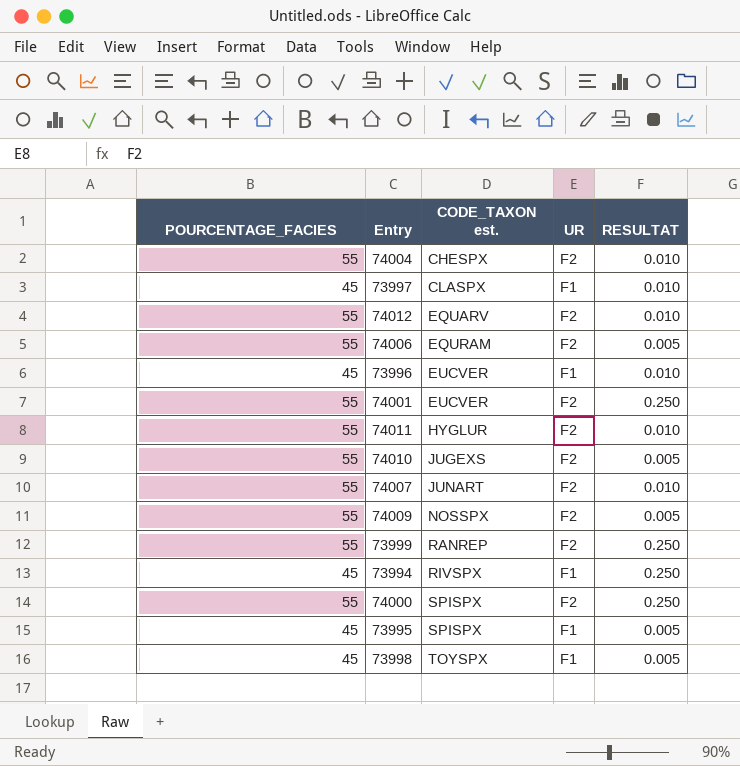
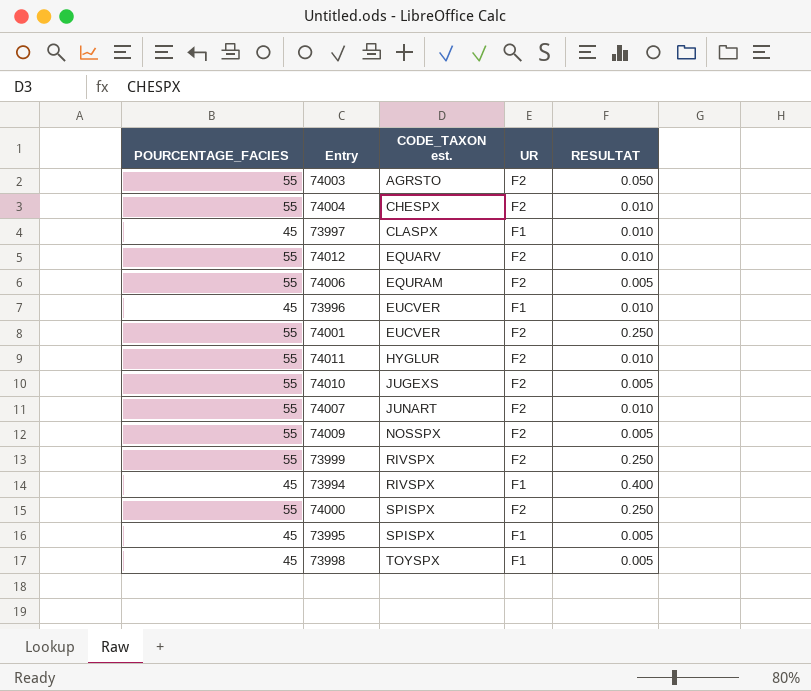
row 74003: none -> 55 | AGRSTO | F2 | 0.050
73999 | CODE_TAXON est.: RANREP -> RIVSPX
73994 | RESULTAT: 0.250 -> 0.400

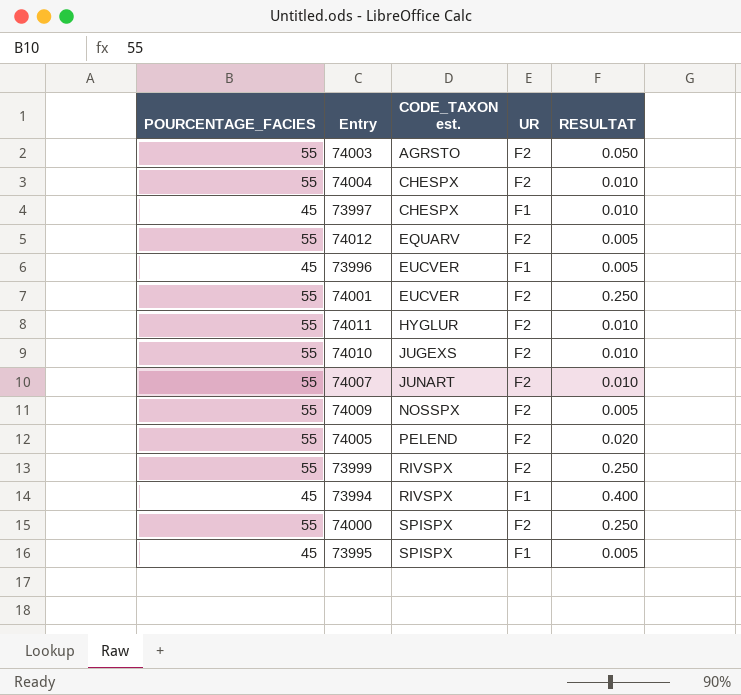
row 74006: 55 | EQURAM | F2 | 0.005 -> none
row 73998: 45 | TOYSPX | F1 | 0.005 -> none
73997 | CODE_TAXON est.: CLASPX -> CHESPX
74012 | RESULTAT: 0.010 -> 0.005
73996 | RESULTAT: 0.010 -> 0.005
74010 | RESULTAT: 0.005 -> 0.010
row 74005: none -> 55 | PELEND | F2 | 0.020

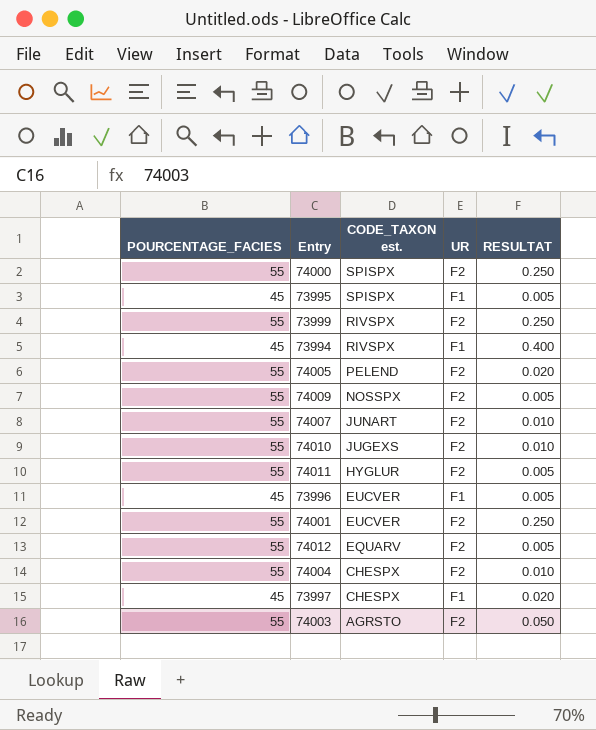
row order: CODE_TAXON est. ascending -> CODE_TAXON est. descending
74011 | RESULTAT: 0.010 -> 0.005
73997 | RESULTAT: 0.010 -> 0.020

